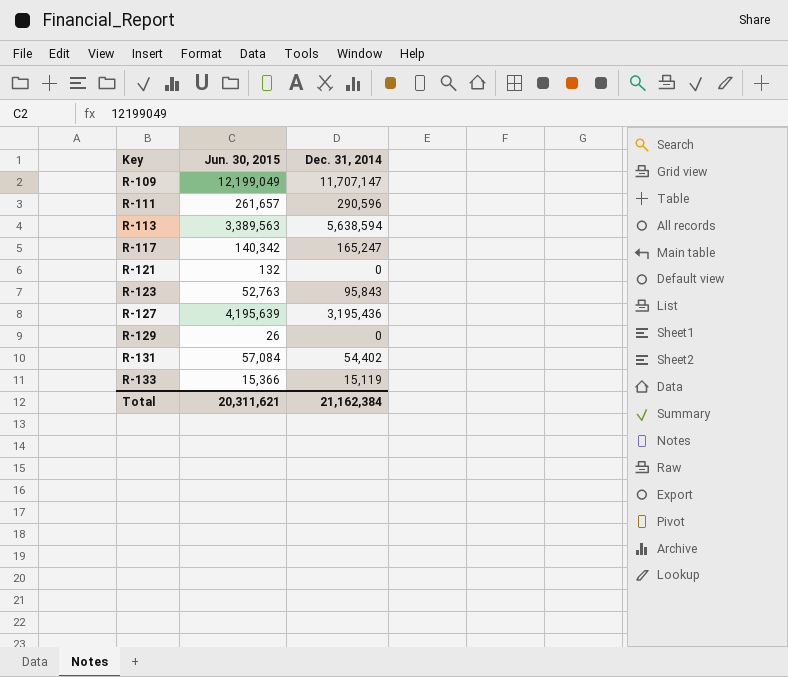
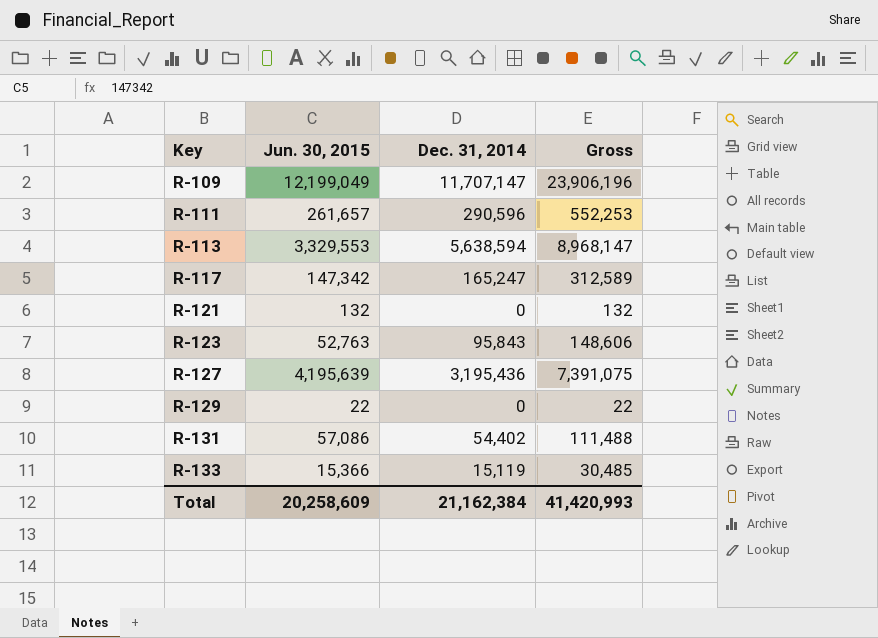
column Gross | formula: none -> [Jun. 30, 2015] + [Dec. 31, 2014]
R-113 | Jun. 30, 2015: 3,389,563 -> 3,329,553
R-117 | Jun. 30, 2015: 140,342 -> 147,342
R-129 | Jun. 30, 2015: 26 -> 22
R-131 | Jun. 30, 2015: 57,084 -> 57,086
Total | Jun. 30, 2015: 20,311,621 -> 20,258,609

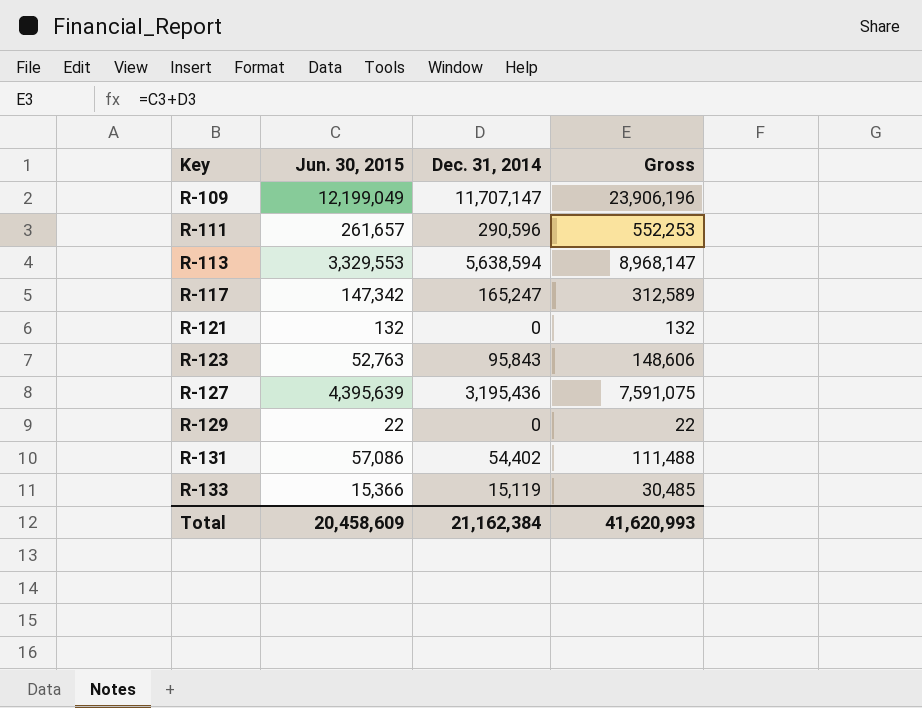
R-127 | Jun. 30, 2015: 4,195,639 -> 4,395,639
R-127 | Gross: 7,391,075 -> 7,591,075
Total | Jun. 30, 2015: 20,258,609 -> 20,458,609
Total | Gross: 41,420,993 -> 41,620,993

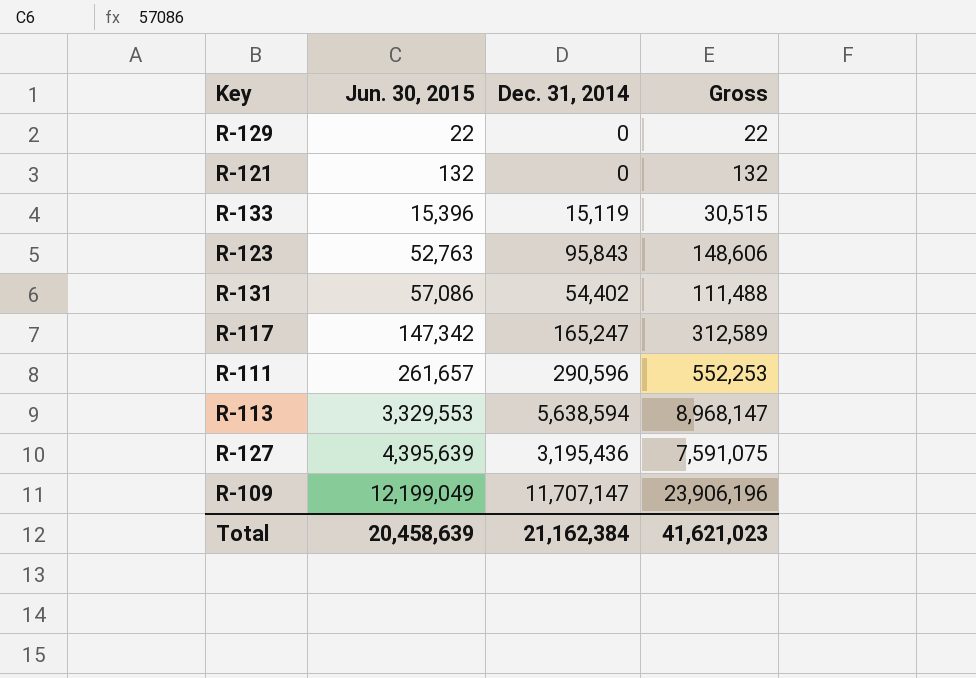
row order: Key ascending -> Jun. 30, 2015 ascending
R-133 | Jun. 30, 2015: 15,366 -> 15,396
R-133 | Gross: 30,485 -> 30,515
Total | Jun. 30, 2015: 20,458,609 -> 20,458,639
Total | Gross: 41,620,993 -> 41,621,023

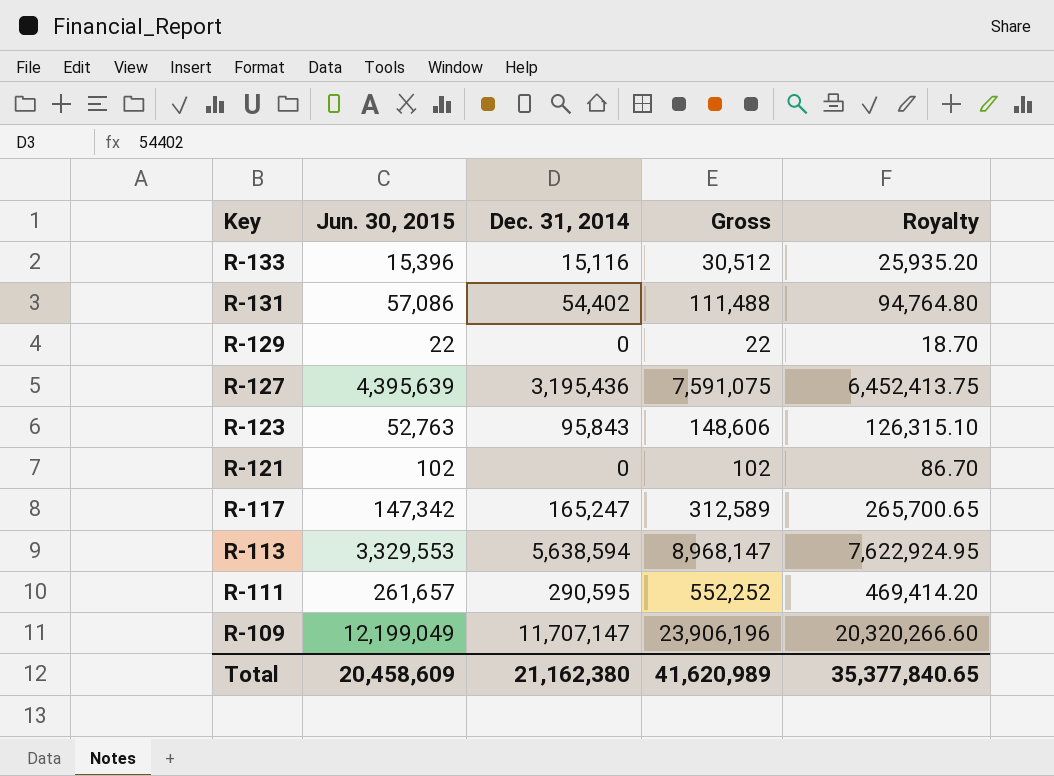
row order: Jun. 30, 2015 ascending -> Key descending
column Royalty | formula: none -> [Gross] * 0.85
R-133 | Dec. 31, 2014: 15,119 -> 15,116
R-133 | Gross: 30,515 -> 30,512
R-121 | Jun. 30, 2015: 132 -> 102
R-121 | Gross: 132 -> 102
R-111 | Dec. 31, 2014: 290,596 -> 290,595
R-111 | Gross: 552,253 -> 552,252
Total | Jun. 30, 2015: 20,458,639 -> 20,458,609
Total | Dec. 31, 2014: 21,162,384 -> 21,162,380
Total | Gross: 41,621,023 -> 41,620,989

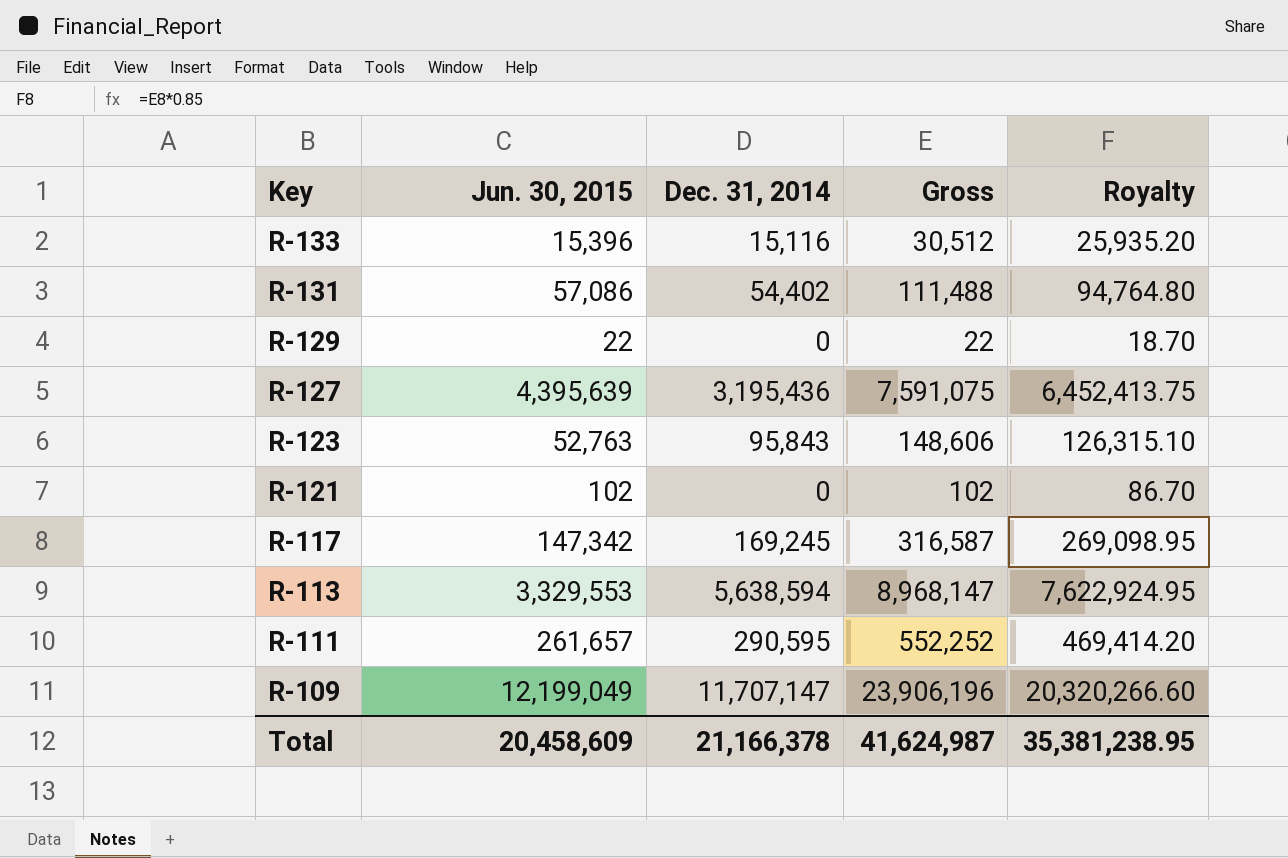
R-117 | Dec. 31, 2014: 165,247 -> 169,245
R-117 | Gross: 312,589 -> 316,587
R-117 | Royalty: 265,700.65 -> 269,098.95
Total | Dec. 31, 2014: 21,162,380 -> 21,166,378
Total | Gross: 41,620,989 -> 41,624,987
Total | Royalty: 35,377,840.65 -> 35,381,238.95

